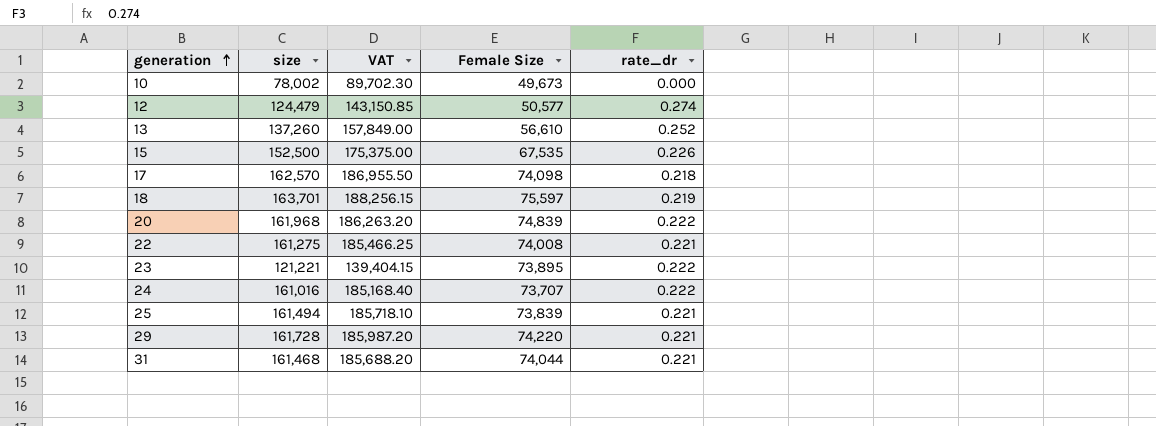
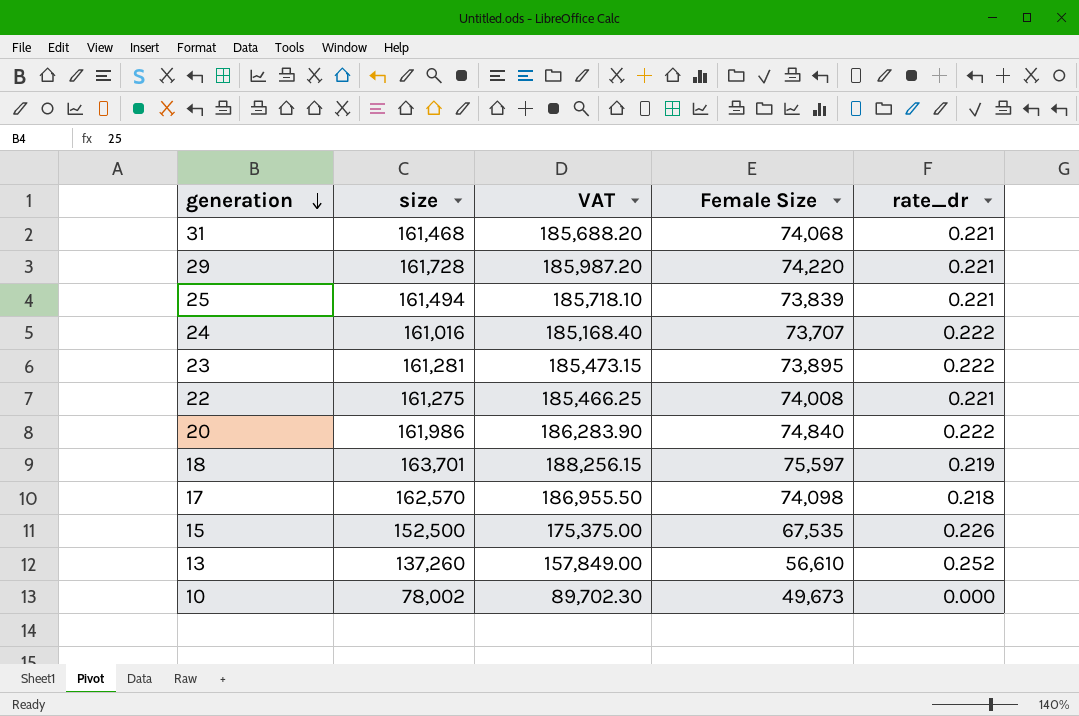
row order: generation ascending -> generation descending
row 12: 124,479 | 143,150.85 | 50,577 | 0.274 -> none
31 | Female Size: 74,044 -> 74,068
23 | size: 121,221 -> 161,281
23 | VAT: 139,404.15 -> 185,473.15
20 | size: 161,968 -> 161,986
20 | VAT: 186,263.20 -> 186,283.90
20 | Female Size: 74,839 -> 74,840

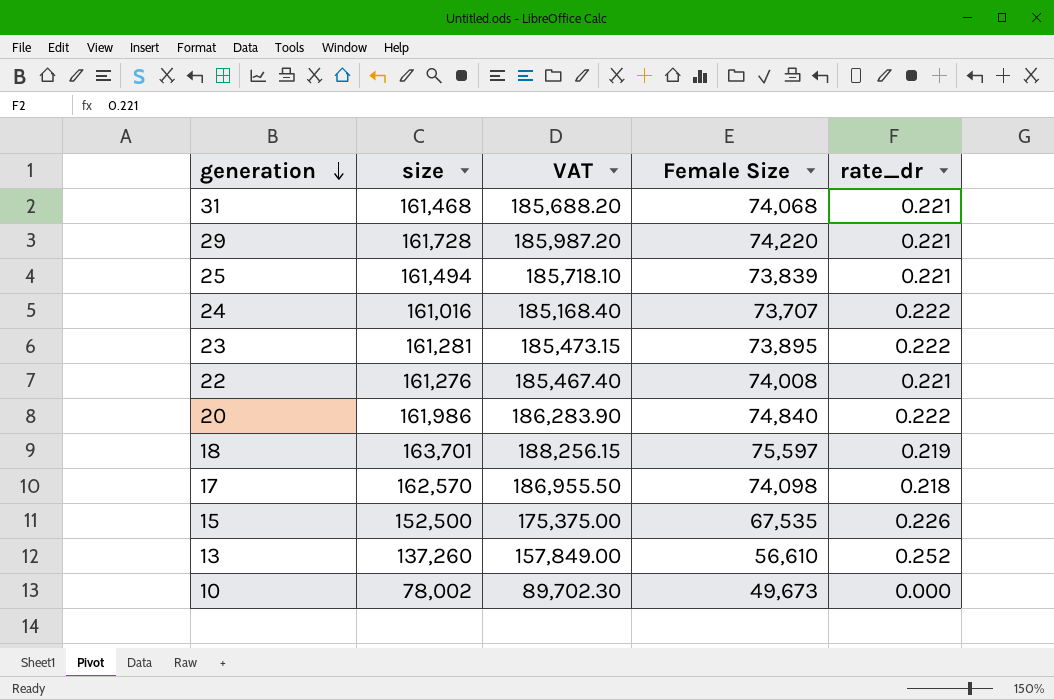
22 | size: 161,275 -> 161,276
22 | VAT: 185,466.25 -> 185,467.40

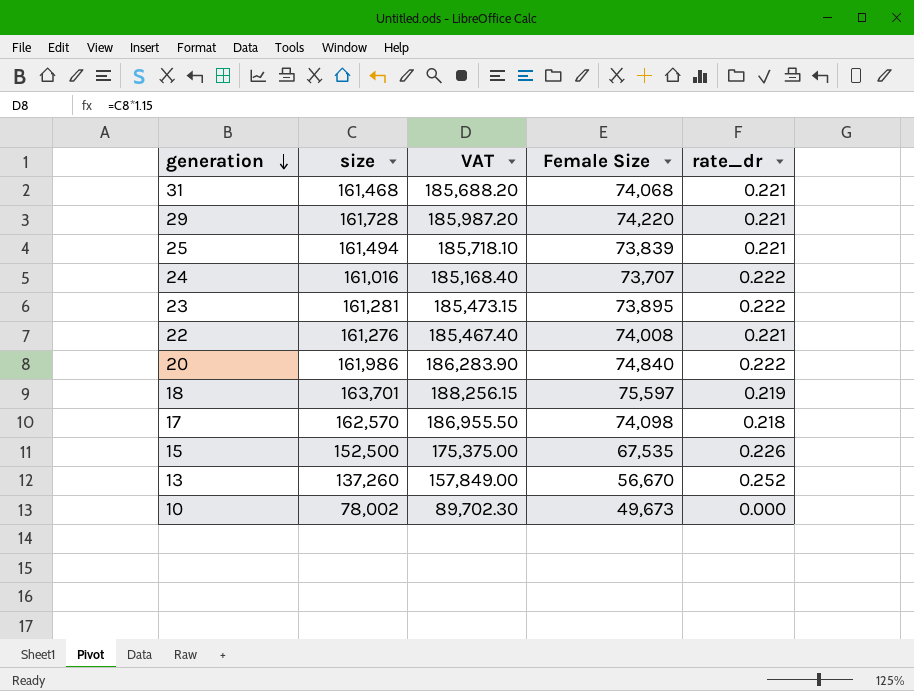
13 | Female Size: 56,610 -> 56,670

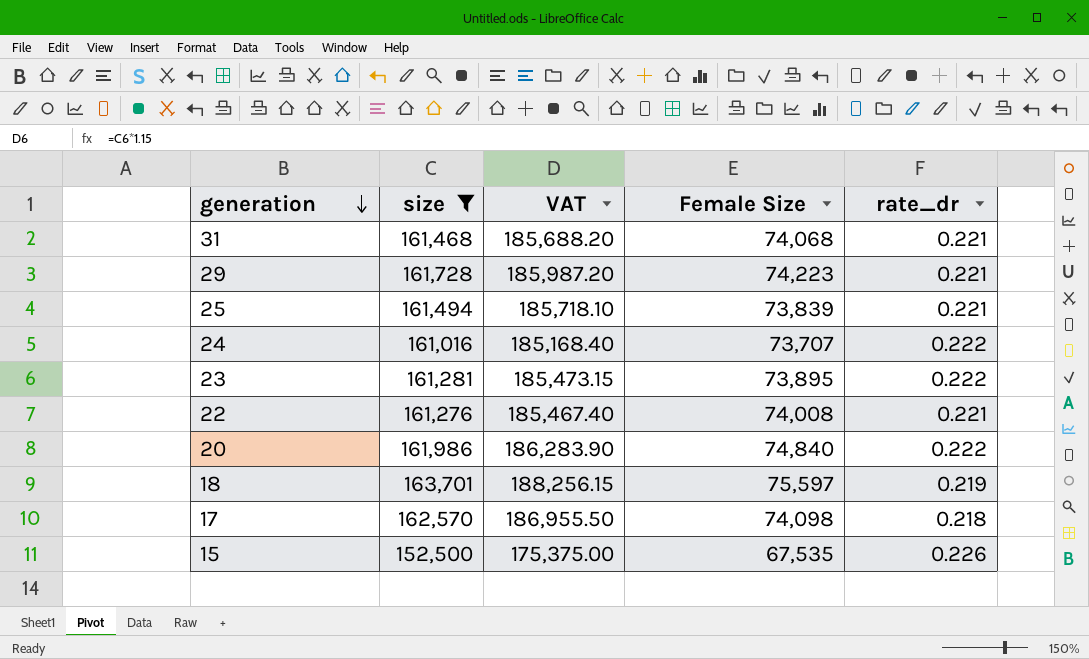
filter: none -> size >= 152,500
29 | Female Size: 74,220 -> 74,223

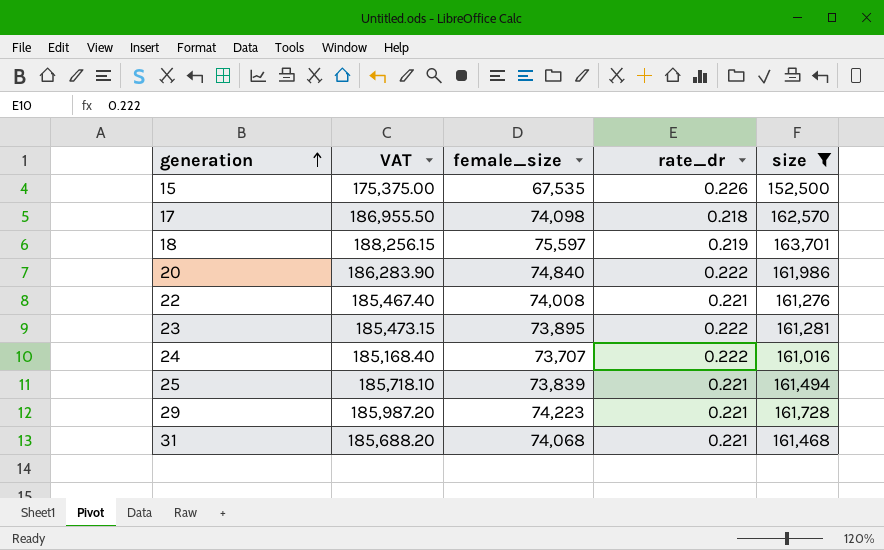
row order: generation descending -> generation ascending
column name: Female Size -> female_size
column size | position: 2 -> 5

